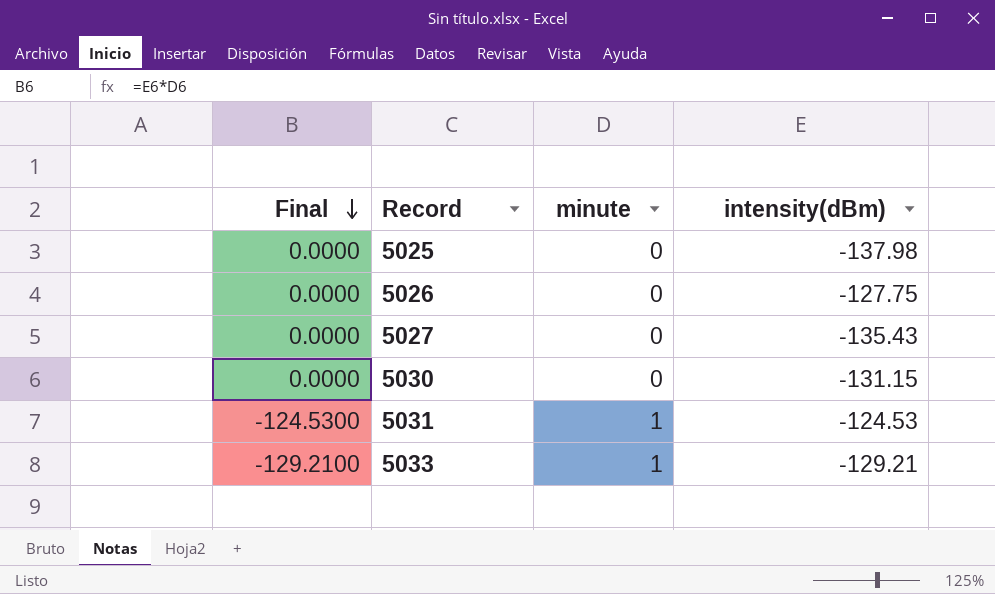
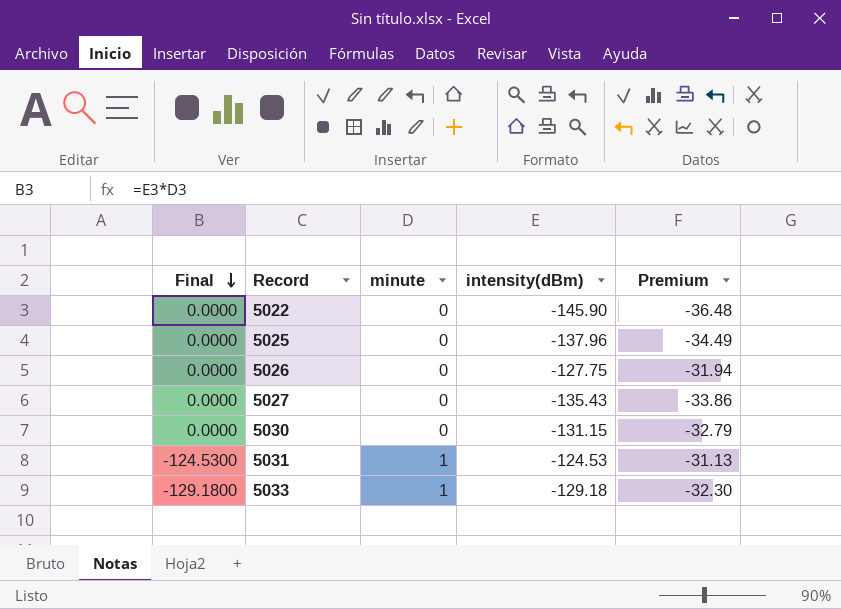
column Premium | formula: none -> [intensity(dBm)] * 0.25
row 5022: none -> 0.0000 | 0 | -145.90 | -36.48
5025 | intensity(dBm): -137.98 -> -137.96
5033 | Final: -129.2100 -> -129.1800
5033 | intensity(dBm): -129.21 -> -129.18

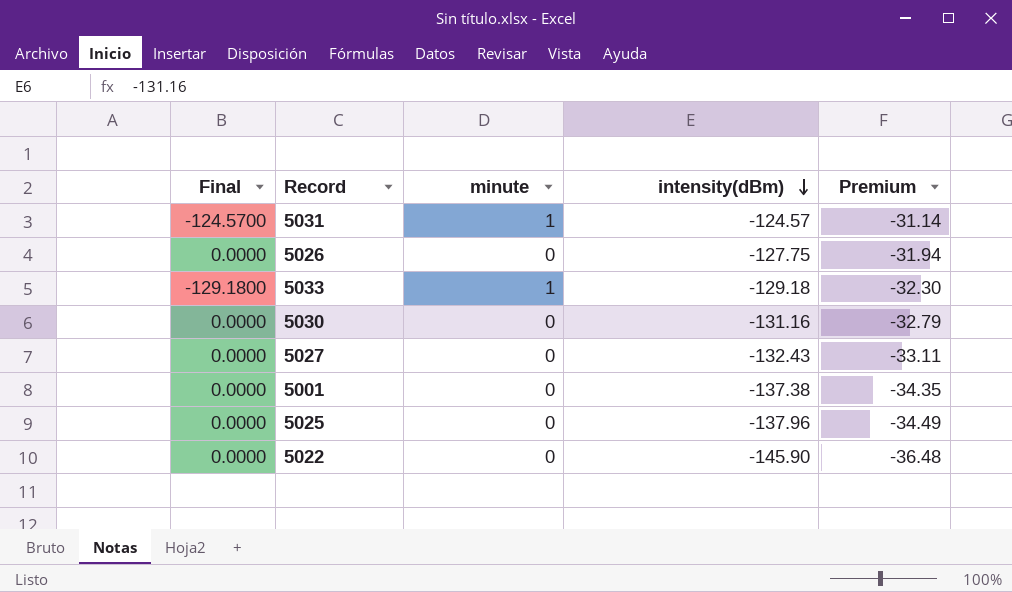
row order: Final descending -> intensity(dBm) descending
5031 | Final: -124.5300 -> -124.5700
5031 | intensity(dBm): -124.53 -> -124.57
5031 | Premium: -31.13 -> -31.14
5030 | intensity(dBm): -131.15 -> -131.16
5027 | intensity(dBm): -135.43 -> -132.43
5027 | Premium: -33.86 -> -33.11
row 5001: none -> 0.0000 | 0 | -137.38 | -34.35

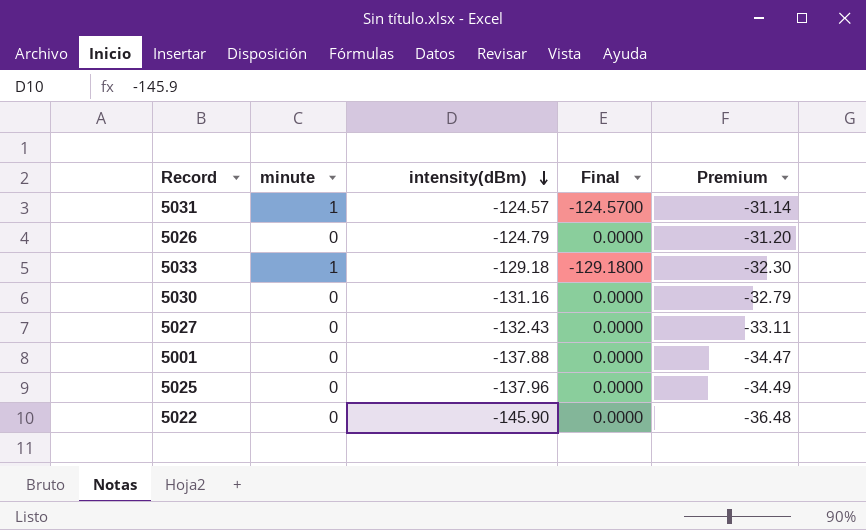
column Final | position: 1 -> 4
5026 | intensity(dBm): -127.75 -> -124.79
5026 | Premium: -31.94 -> -31.20
5001 | intensity(dBm): -137.38 -> -137.88
5001 | Premium: -34.35 -> -34.47

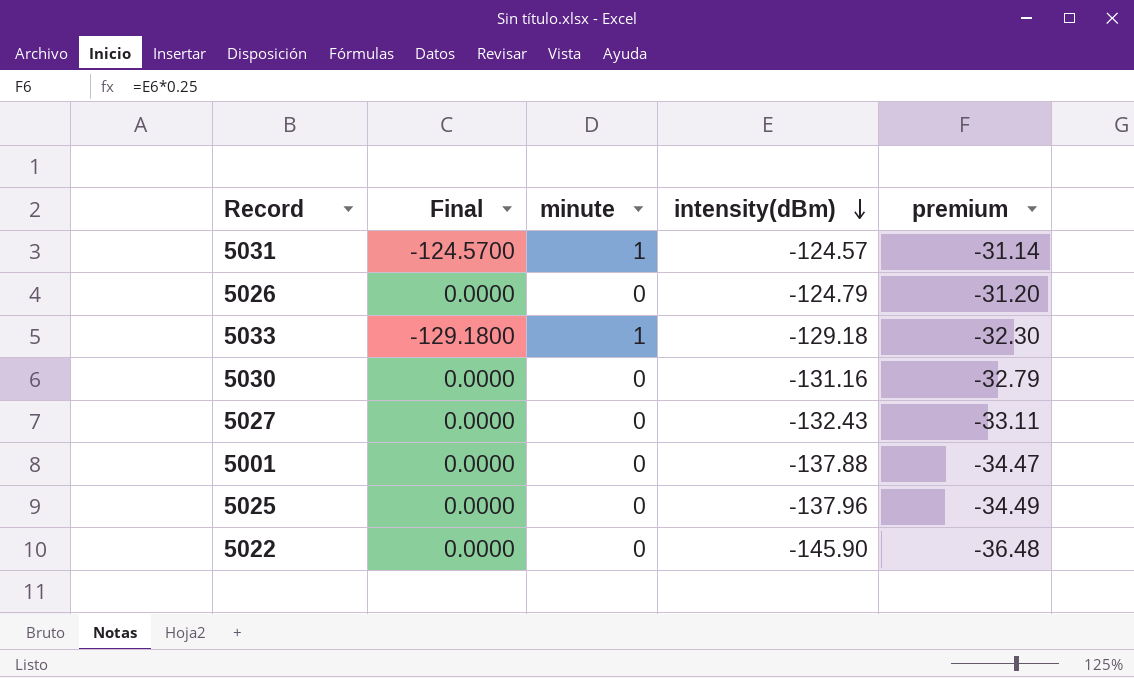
column Final | position: 4 -> 2
column name: Premium -> premium

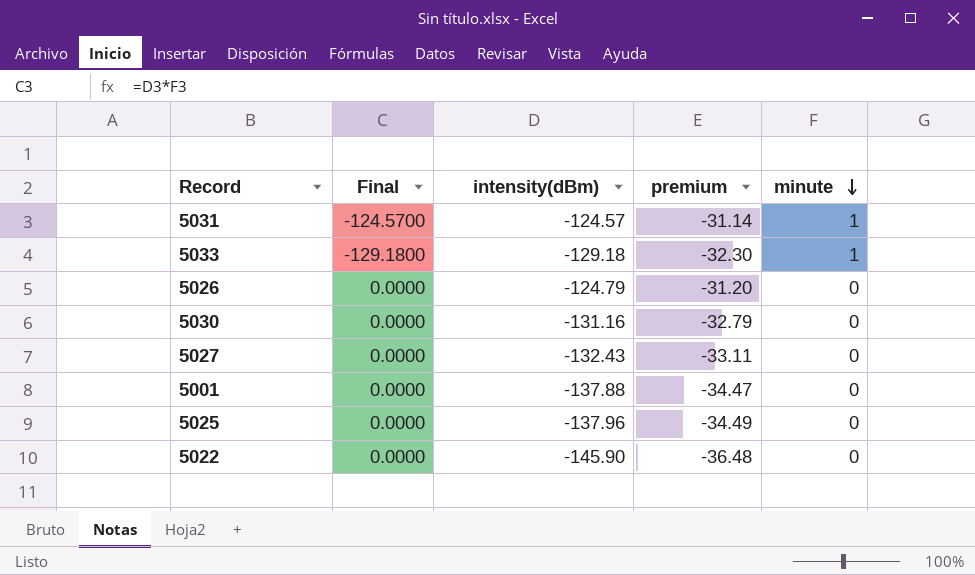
row order: intensity(dBm) descending -> minute descending
column minute | position: 3 -> 5

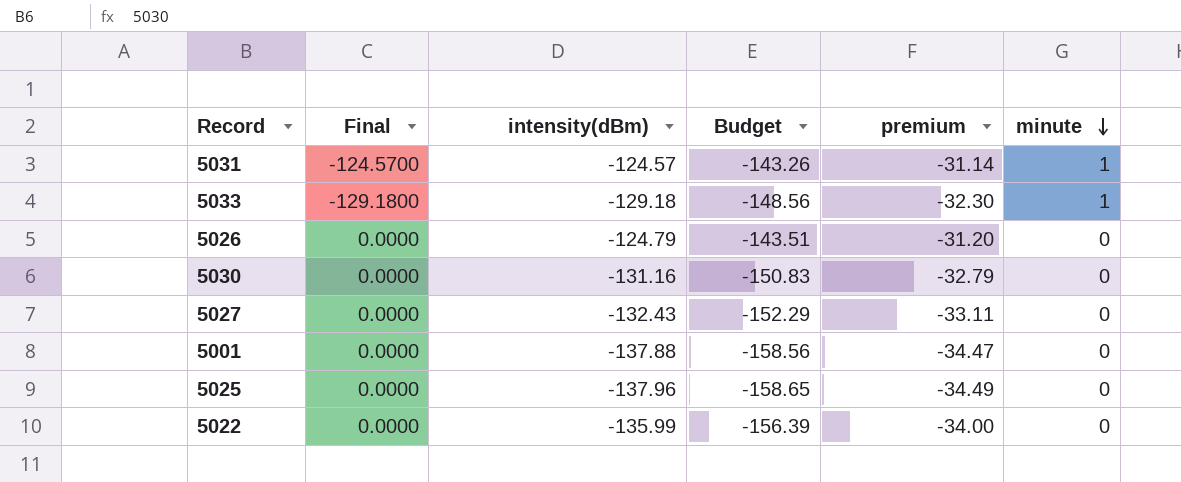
column Budget | formula: none -> [intensity(dBm)] * 1.15
5022 | intensity(dBm): -145.90 -> -135.99
5022 | premium: -36.48 -> -34.00

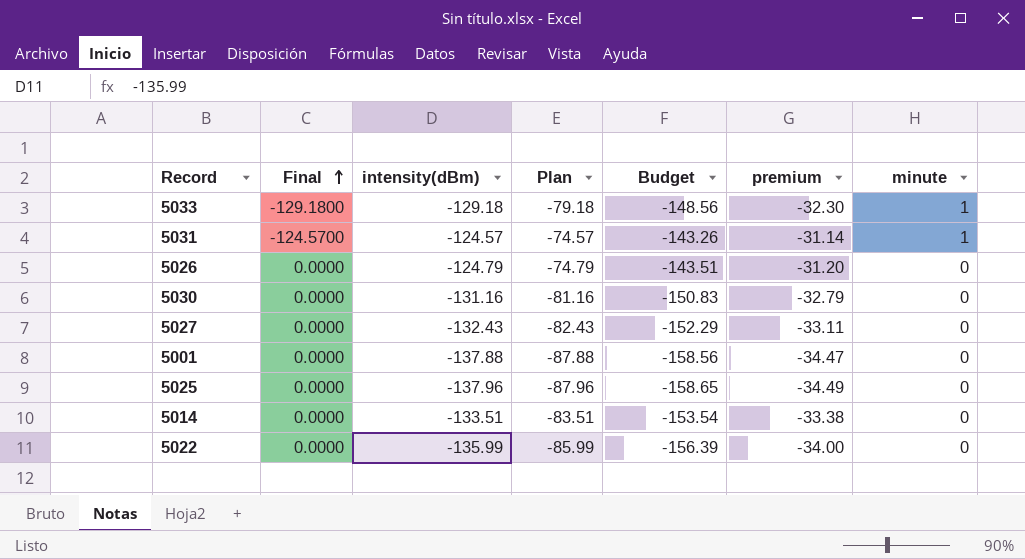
row order: minute descending -> Final ascending
column Plan | formula: none -> [intensity(dBm)] + 50
row 5014: none -> 0.0000 | -133.51 | -83.51 | -153.54 | -33.38 | 0

